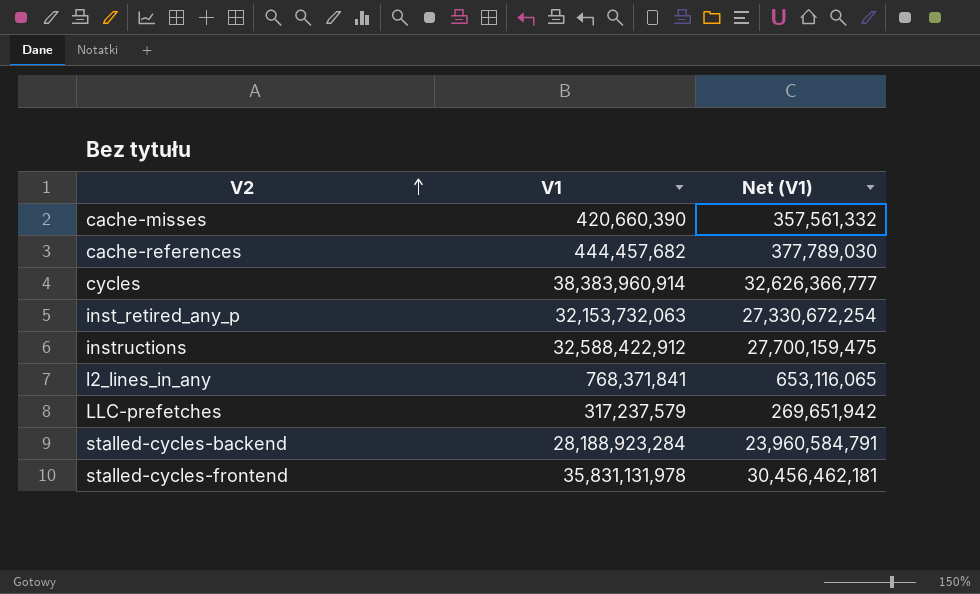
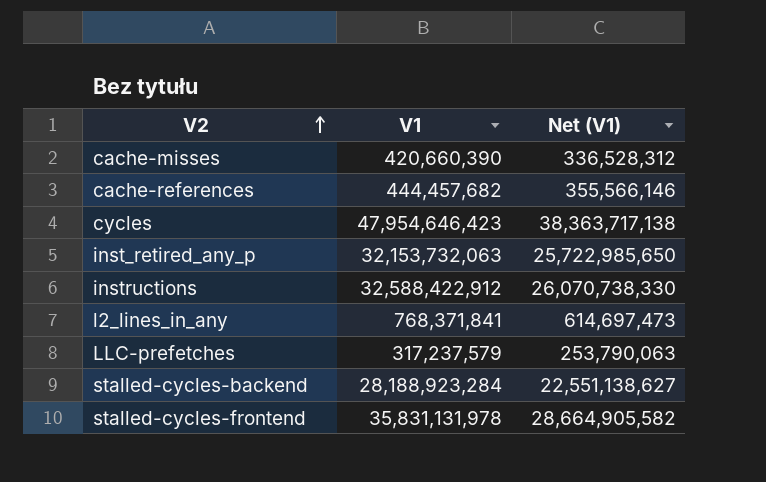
column Net (V1) | formula: [V1] * 0.85 -> [V1] * 0.8
cycles | V1: 38,383,960,914 -> 47,954,646,423

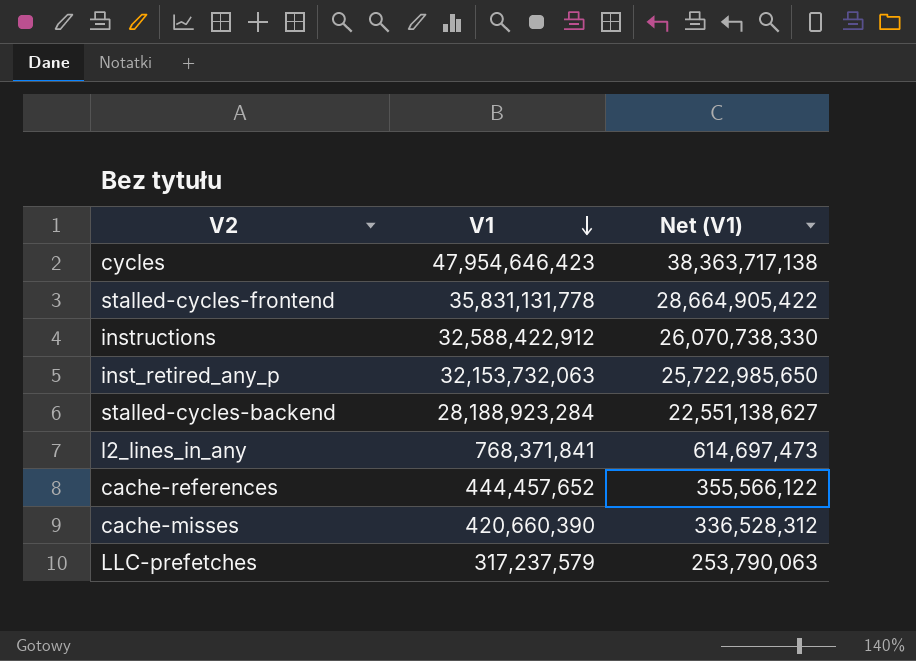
row order: V2 ascending -> V1 descending
stalled-cycles-frontend | V1: 35,831,131,978 -> 35,831,131,778
stalled-cycles-frontend | Net (V1): 28,664,905,582 -> 28,664,905,422
cache-references | V1: 444,457,682 -> 444,457,652
cache-references | Net (V1): 355,566,146 -> 355,566,122

